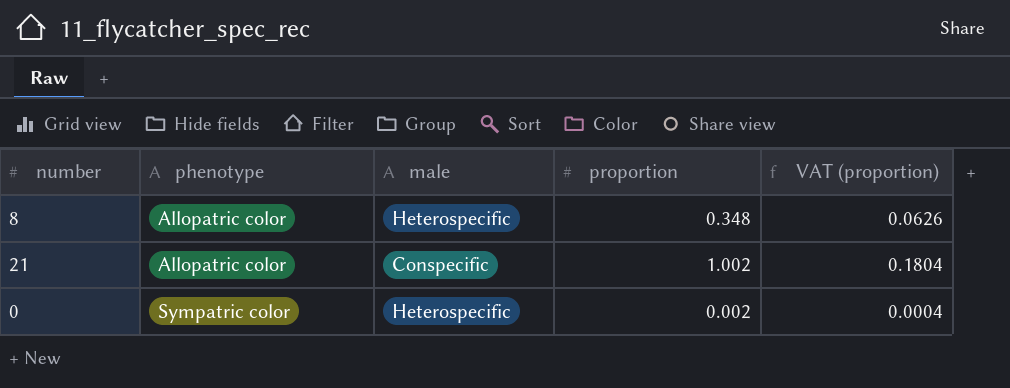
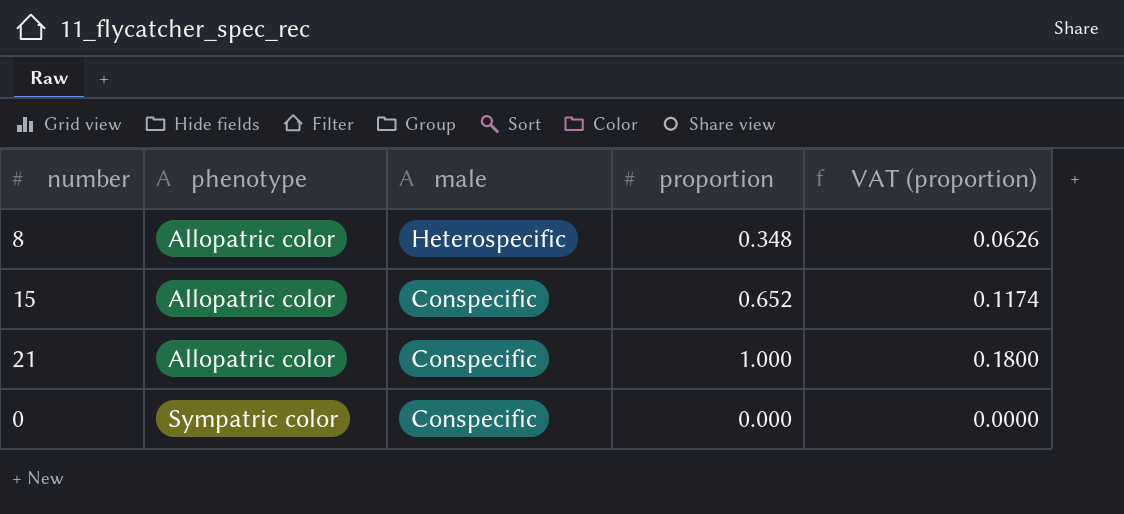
row 15: none -> Allopatric color | Conspecific | 0.652 | 0.1174
21 | proportion: 1.002 -> 1.000
21 | VAT (proportion): 0.1804 -> 0.1800
0 | male: Heterospecific -> Conspecific
0 | proportion: 0.002 -> 0.000
0 | VAT (proportion): 0.0004 -> 0.0000

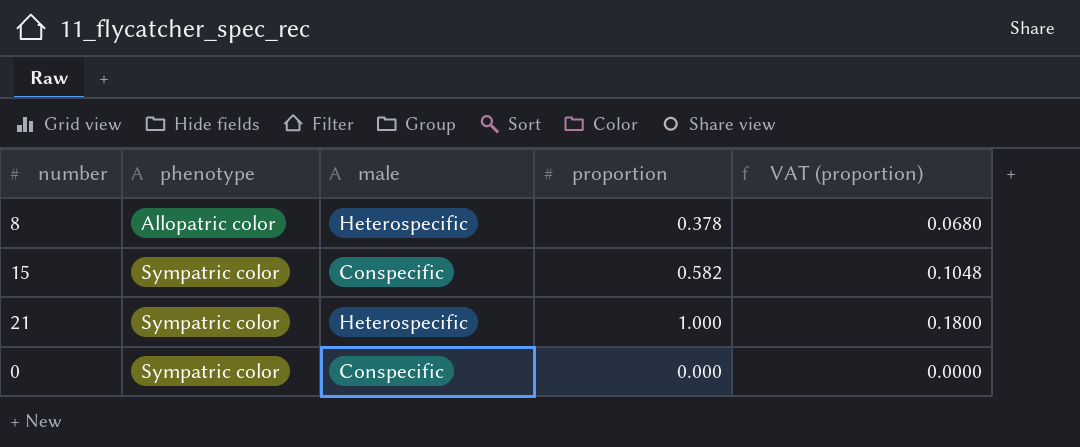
8 | proportion: 0.348 -> 0.378
8 | VAT (proportion): 0.0626 -> 0.0680
15 | phenotype: Allopatric color -> Sympatric color
15 | proportion: 0.652 -> 0.582
15 | VAT (proportion): 0.1174 -> 0.1048
21 | phenotype: Allopatric color -> Sympatric color
21 | male: Conspecific -> Heterospecific

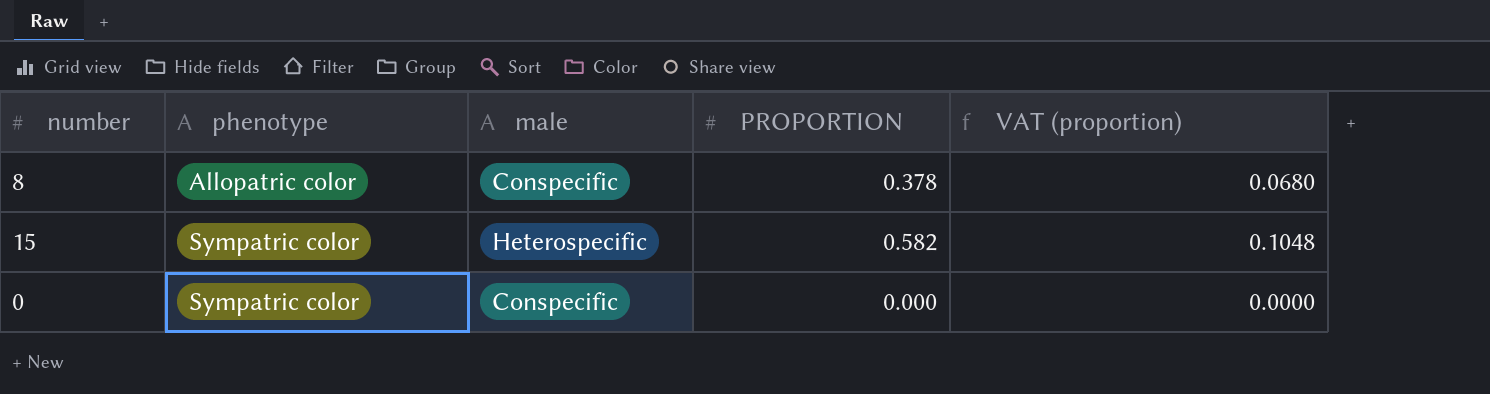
column name: proportion -> PROPORTION
row 21: Sympatric color | Heterospecific | 1.000 | 0.1800 -> none
8 | male: Heterospecific -> Conspecific
15 | male: Conspecific -> Heterospecific

